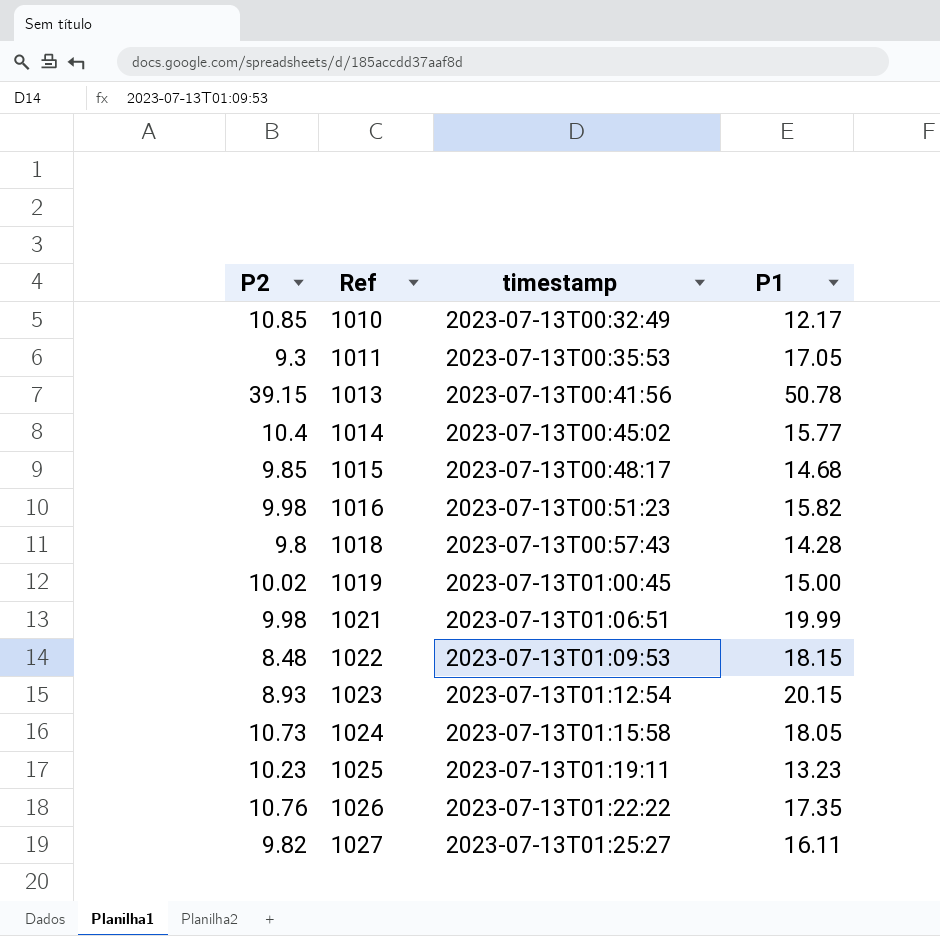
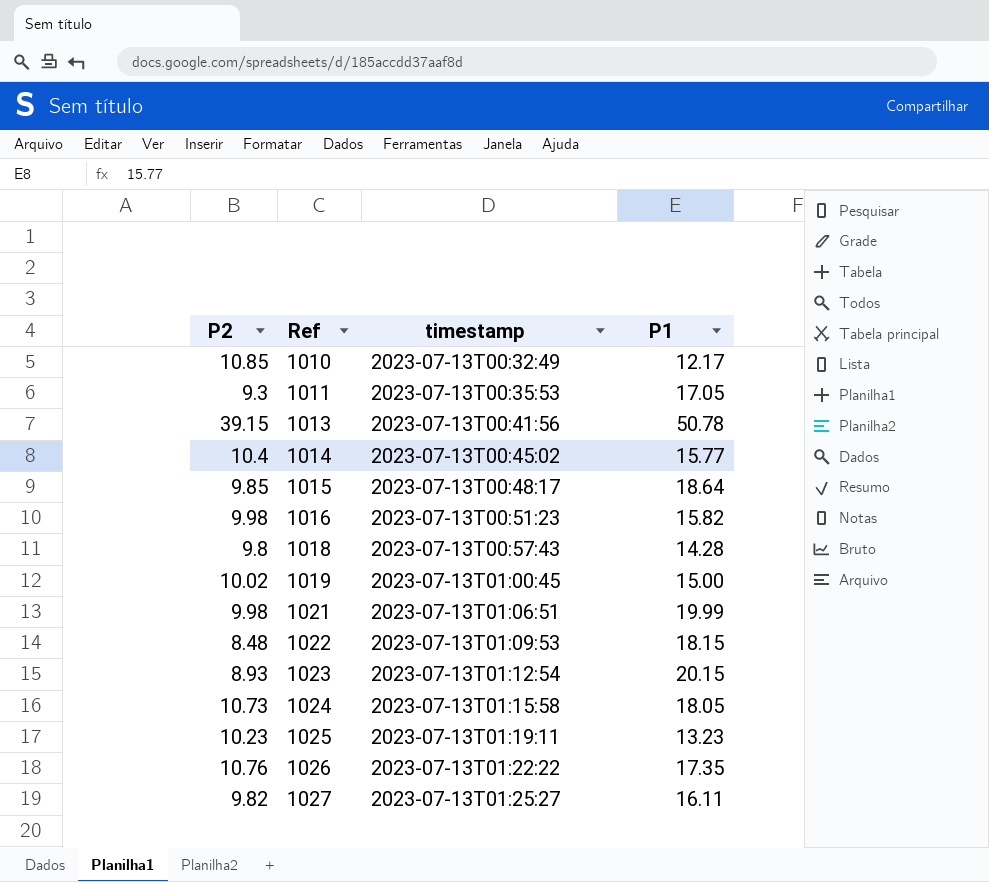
1015 | P1: 14.68 -> 18.64

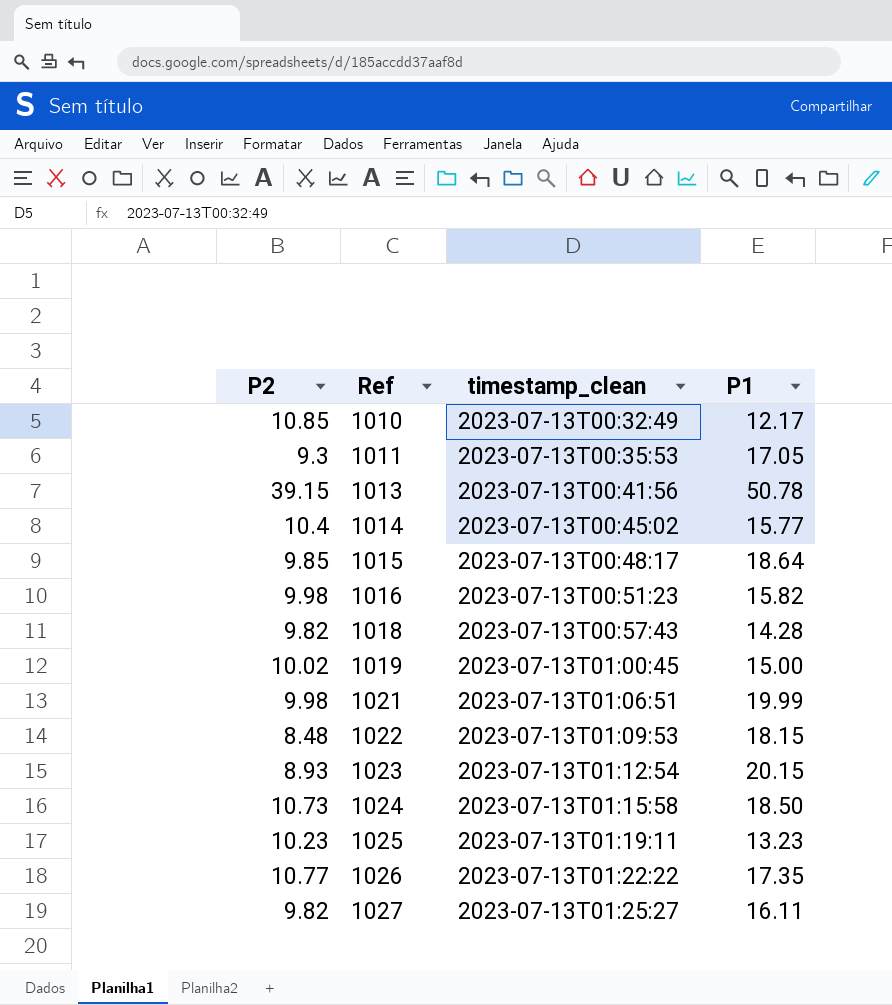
column name: timestamp -> timestamp_clean
1018 | P2: 9.8 -> 9.82
1024 | P1: 18.05 -> 18.50
1026 | P2: 10.76 -> 10.77

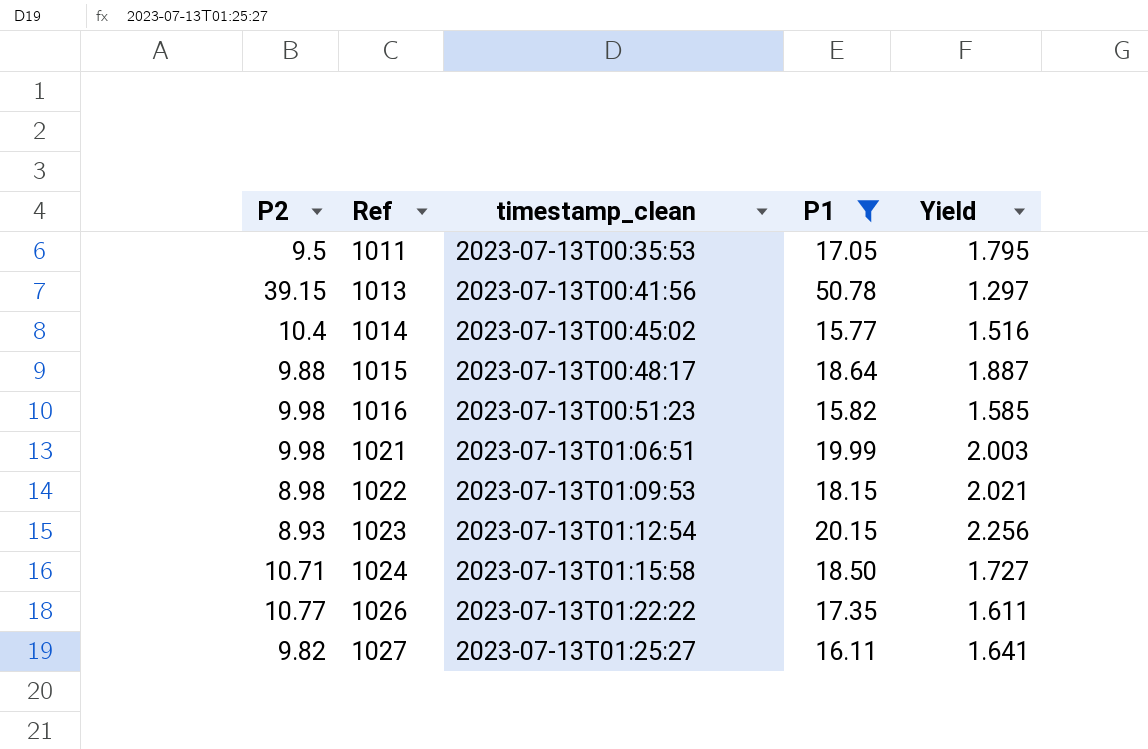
filter: none -> P1 >= 15.77
column Yield | formula: none -> [P1] / [P2]
1011 | P2: 9.3 -> 9.5
1015 | P2: 9.85 -> 9.88
1022 | P2: 8.48 -> 8.98
1024 | P2: 10.73 -> 10.71

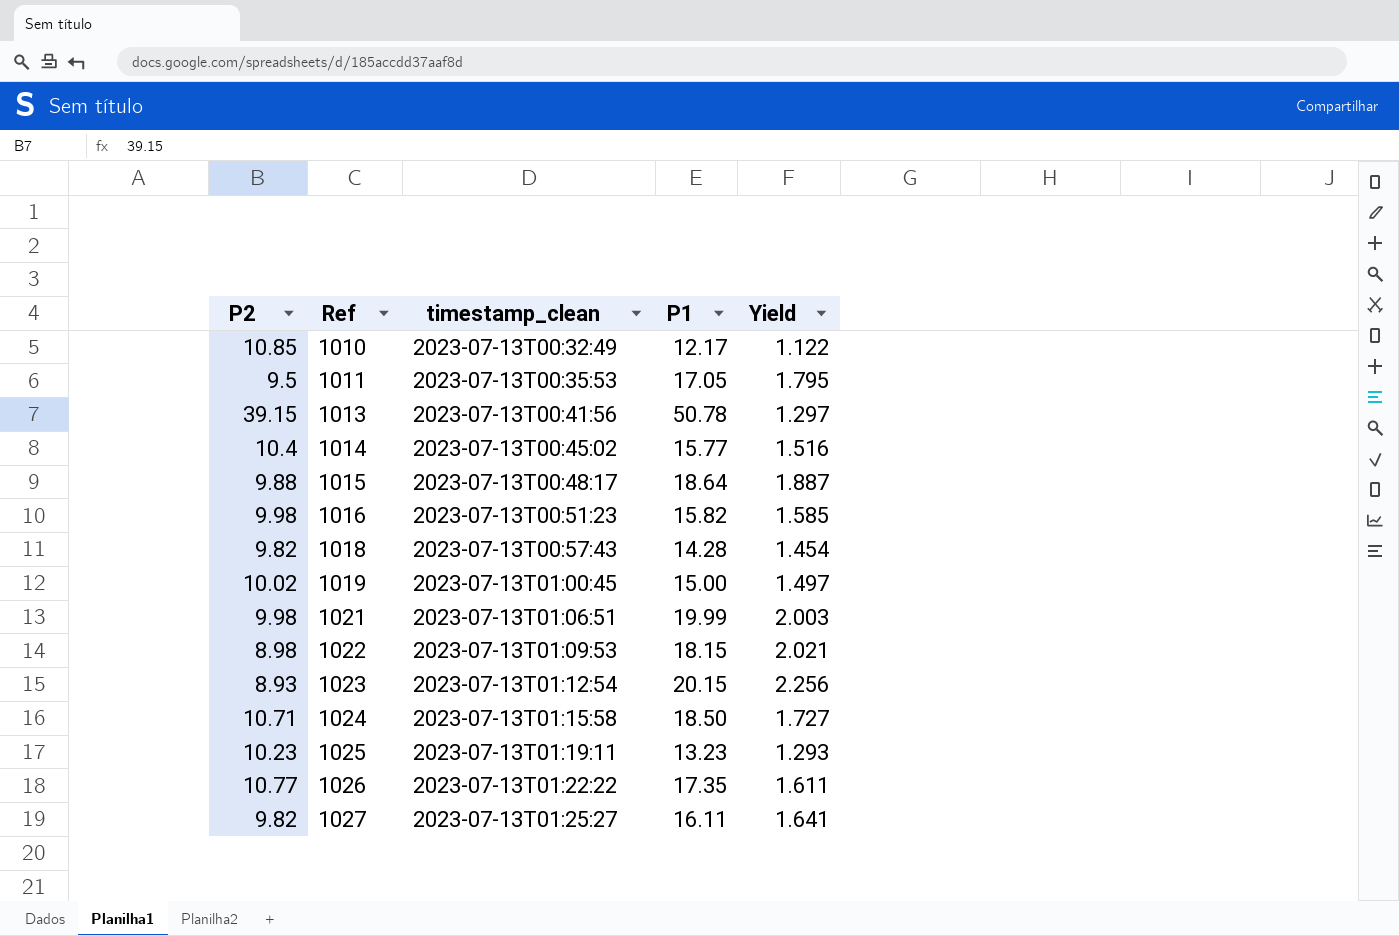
filter: P1 >= 15.77 -> none

